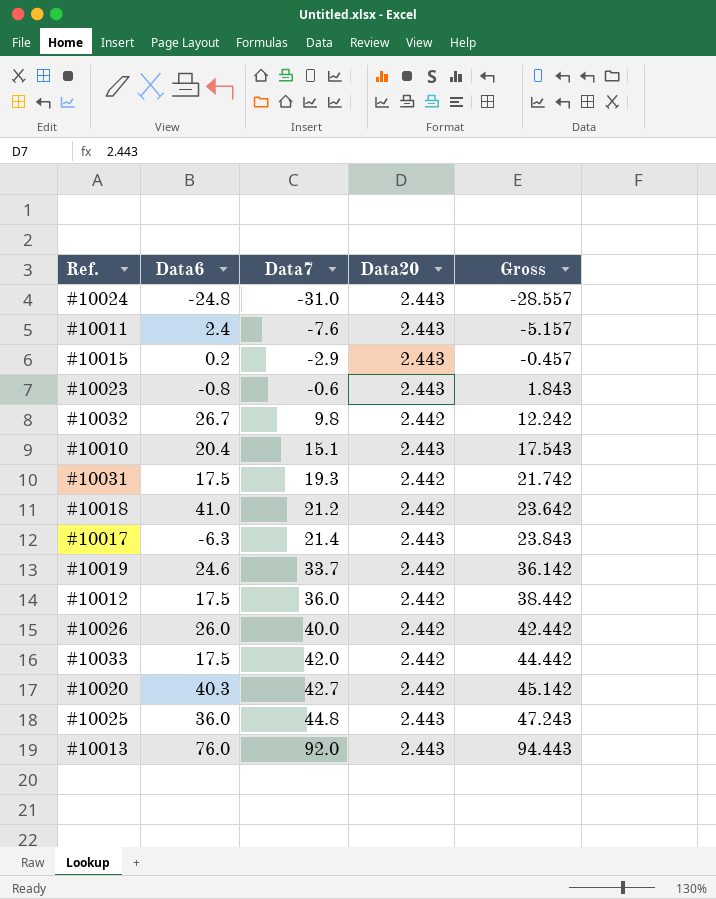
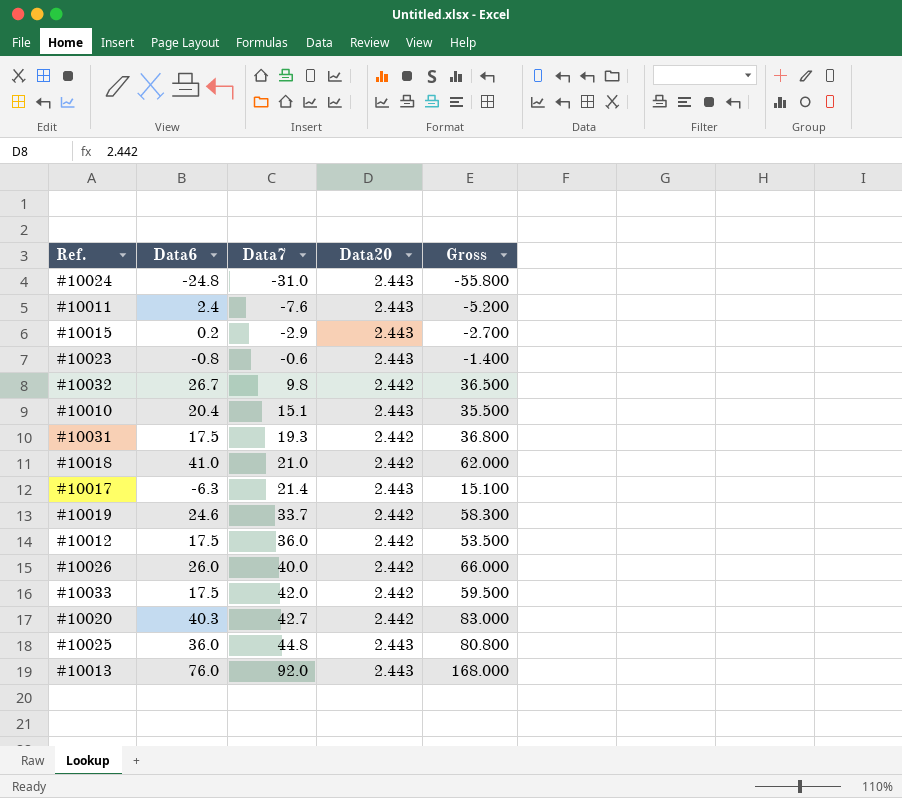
column Gross | formula: [Data7] + [Data20] -> [Data6] + [Data7]
#10018 | Data7: 21.2 -> 21.0

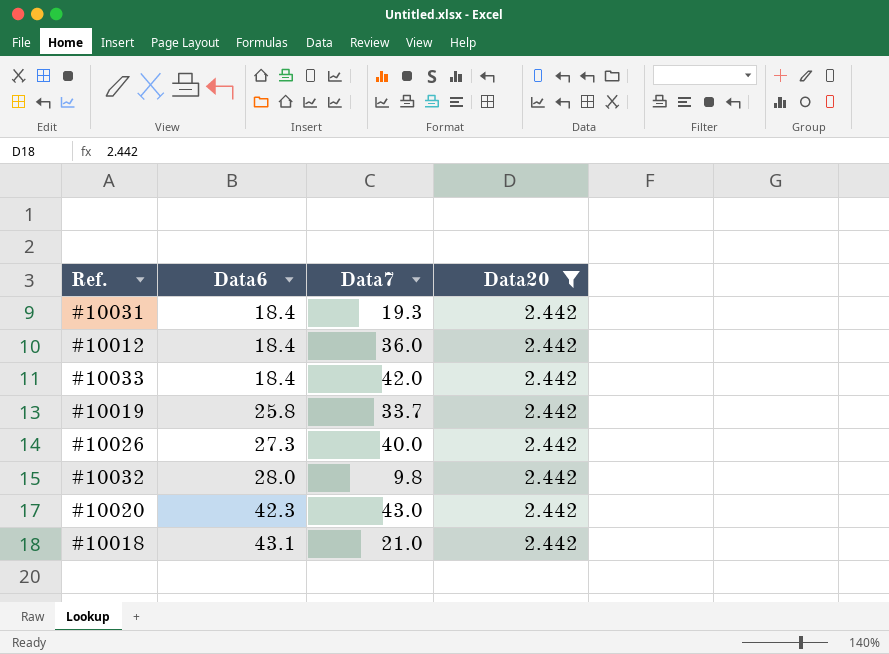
filter: none -> Data20 = 2.442
row order: Data7 ascending -> Data6 ascending
column Gross | formula: [Data6] + [Data7] -> none
#10031 | Data6: 17.5 -> 18.4
#10012 | Data6: 17.5 -> 18.4
#10033 | Data6: 17.5 -> 18.4
#10019 | Data6: 24.6 -> 25.8
#10026 | Data6: 26.0 -> 27.3
#10032 | Data6: 26.7 -> 28.0
#10020 | Data6: 40.3 -> 42.3
#10020 | Data7: 42.7 -> 43.0
#10018 | Data6: 41.0 -> 43.1

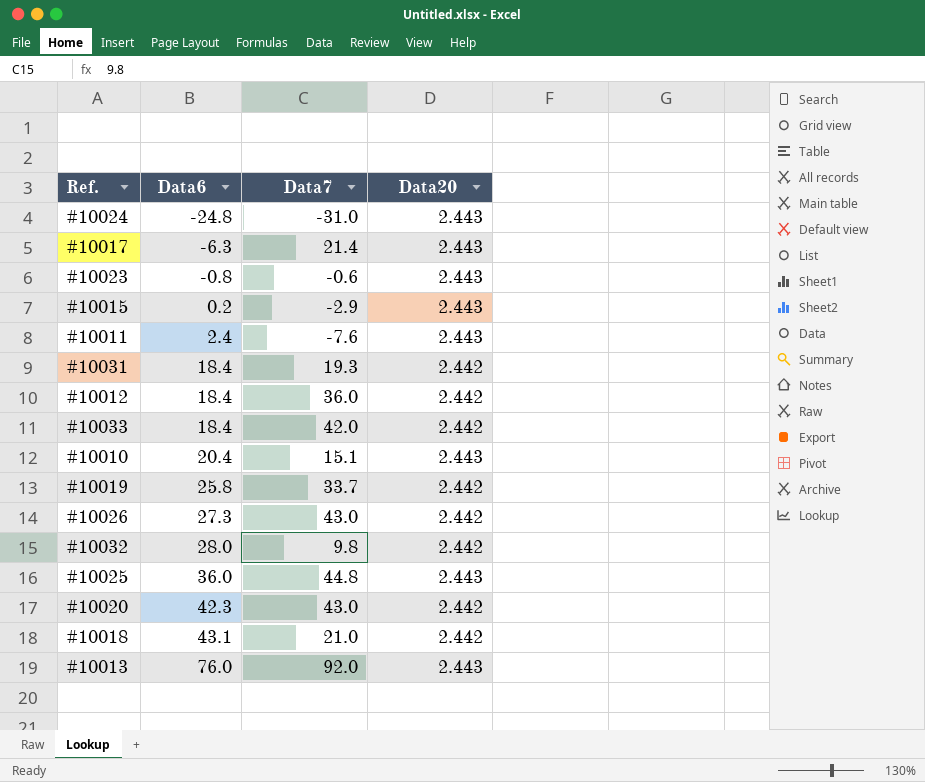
filter: Data20 = 2.442 -> none
#10026 | Data7: 40.0 -> 43.0

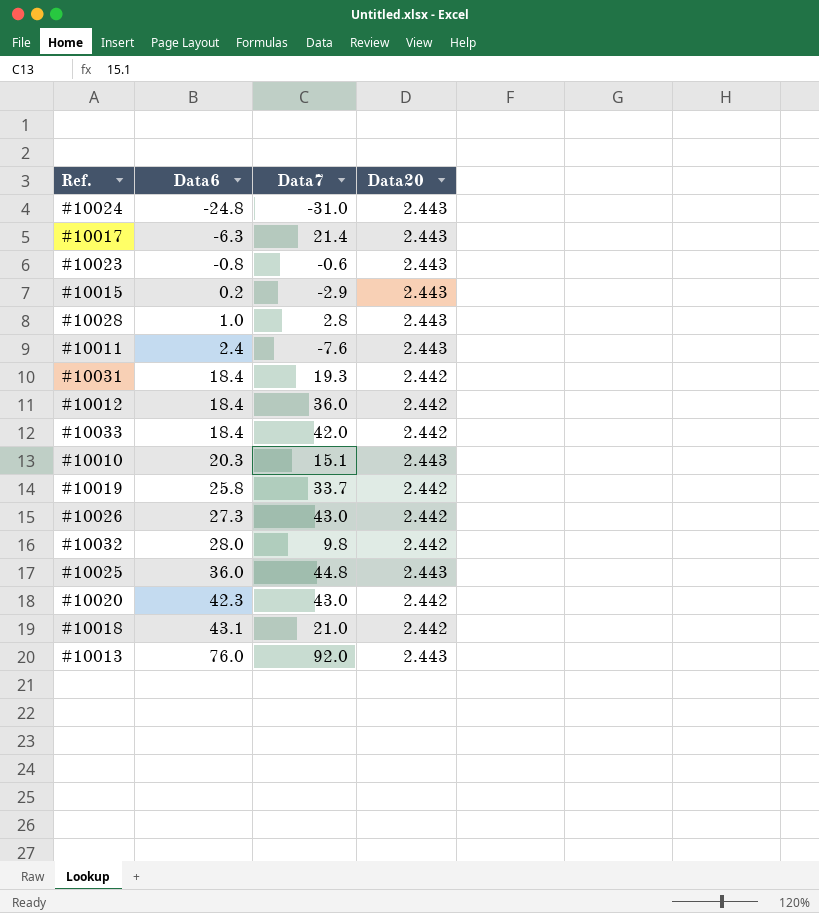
row #10028: none -> 1.0 | 2.8 | 2.443
#10010 | Data6: 20.4 -> 20.3

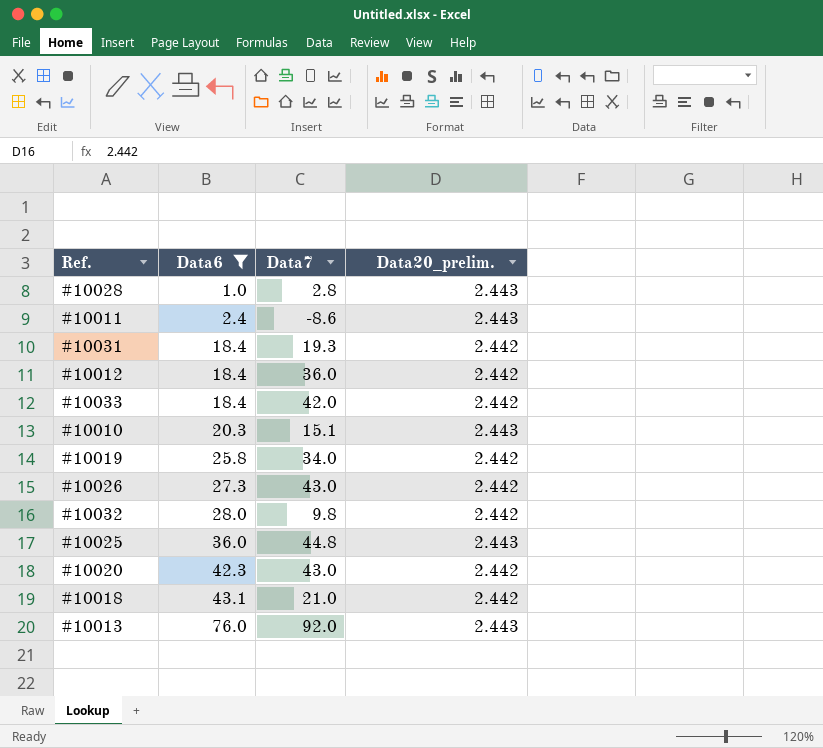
filter: none -> Data6 >= 1.0
column name: Data20 -> Data20_prelim.
#10011 | Data7: -7.6 -> -8.6
#10019 | Data7: 33.7 -> 34.0

